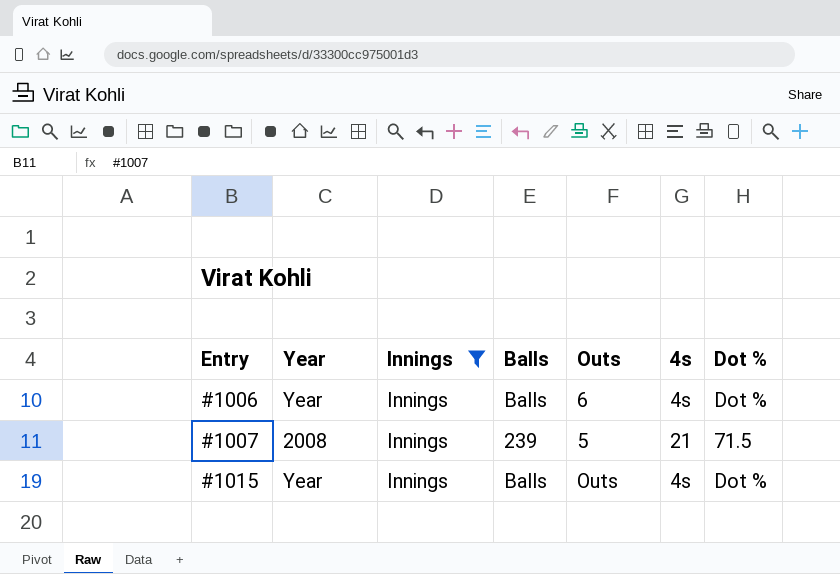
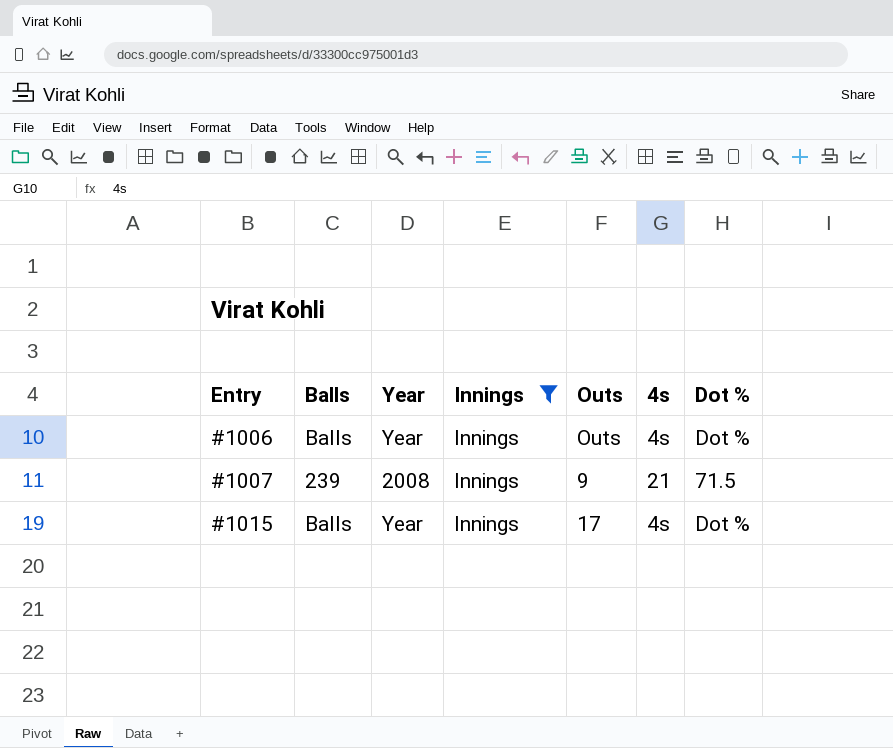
column Balls | position: 4 -> 2
#1006 | Outs: 6 -> Outs
#1007 | Outs: 5 -> 9
#1015 | Outs: Outs -> 17

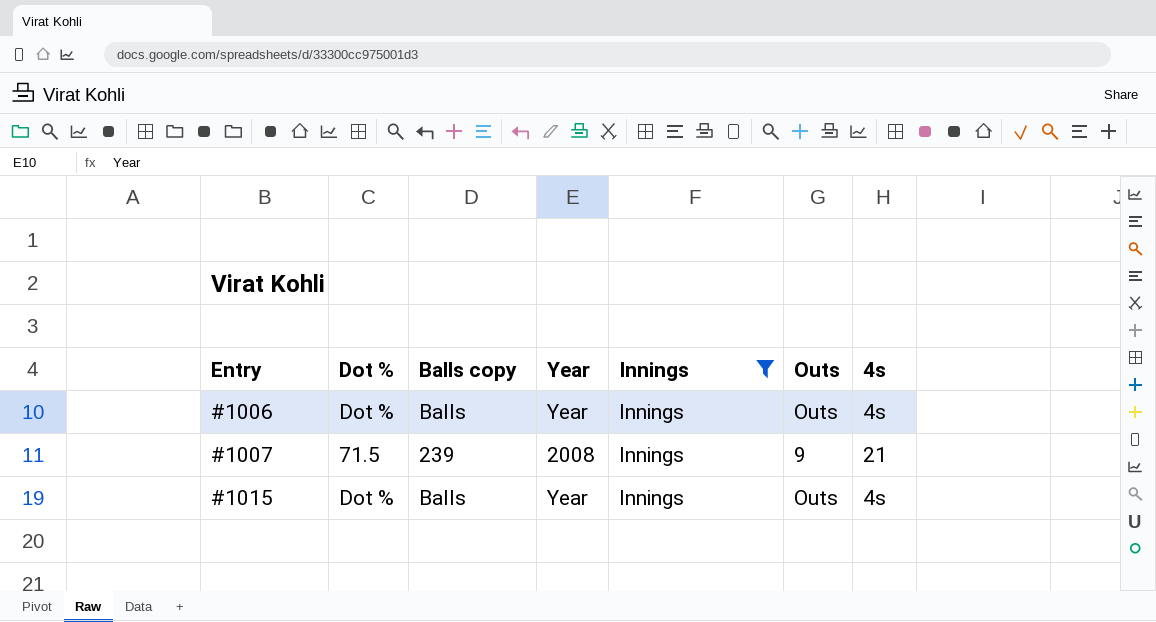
column Dot % | position: 7 -> 2
column name: Balls -> Balls copy
#1015 | Outs: 17 -> Outs

